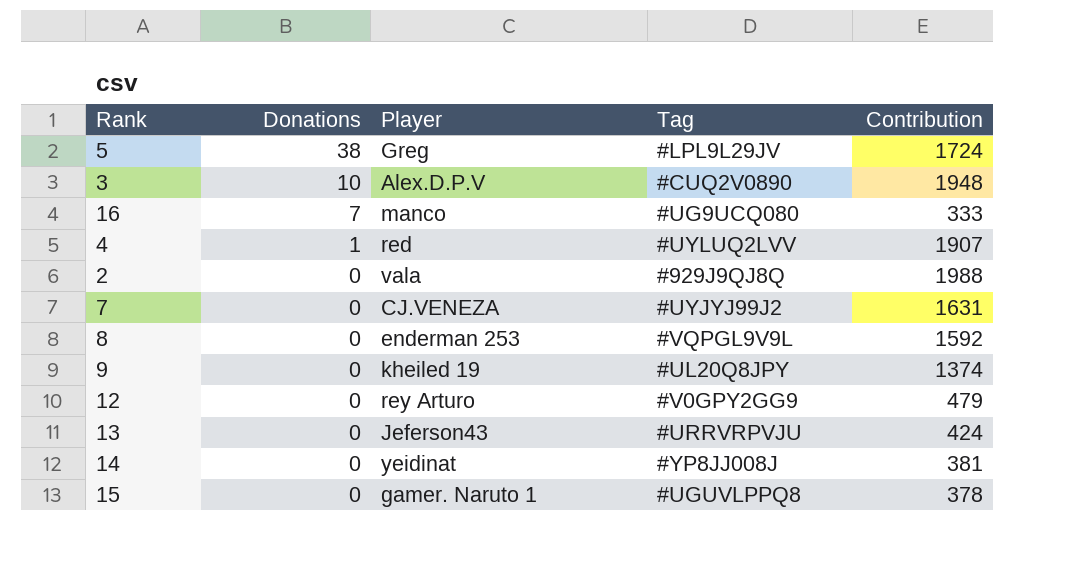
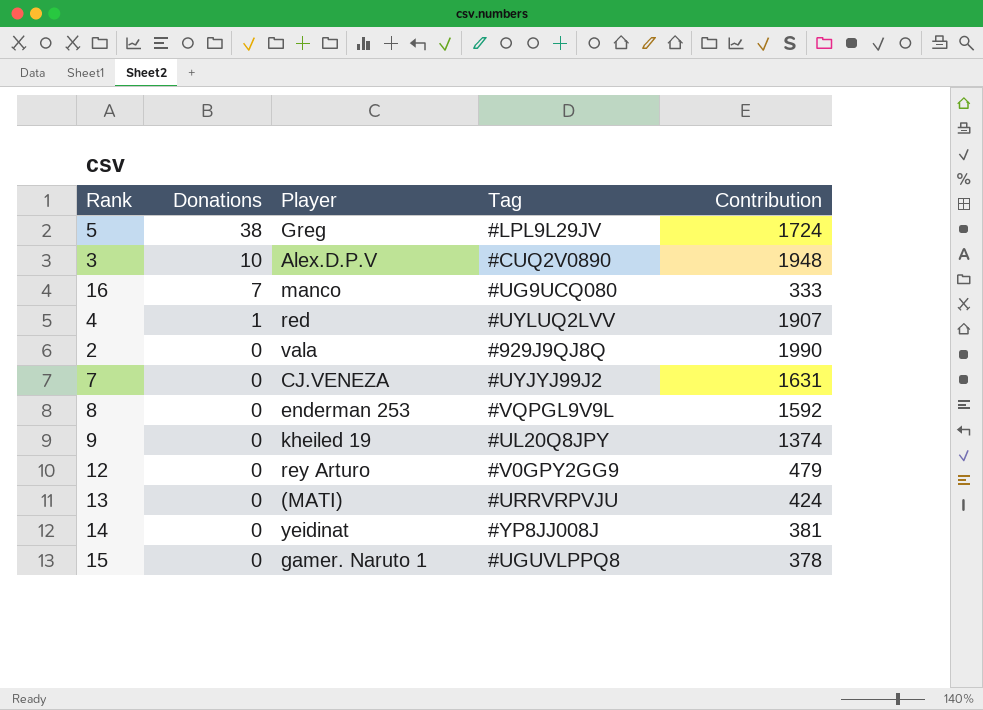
2 | Contribution: 1988 -> 1990
13 | Player: Jeferson43 -> (MATI)

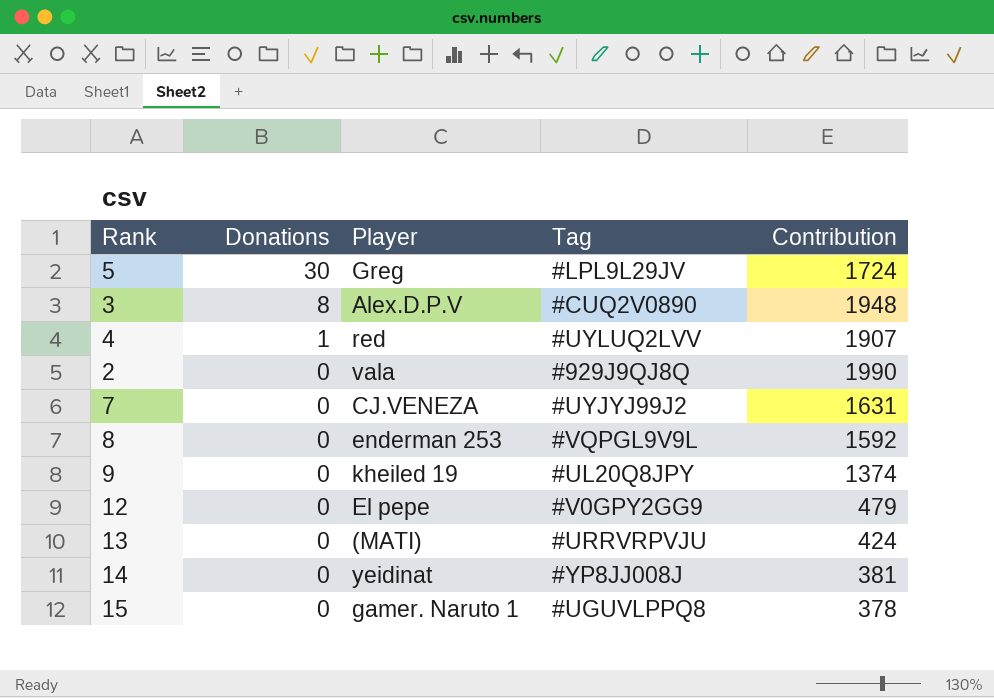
row 16: 7 | manco | #UG9UCQ080 | 333 -> none
5 | Donations: 38 -> 30
3 | Donations: 10 -> 8
12 | Player: rey Arturo -> El pepe

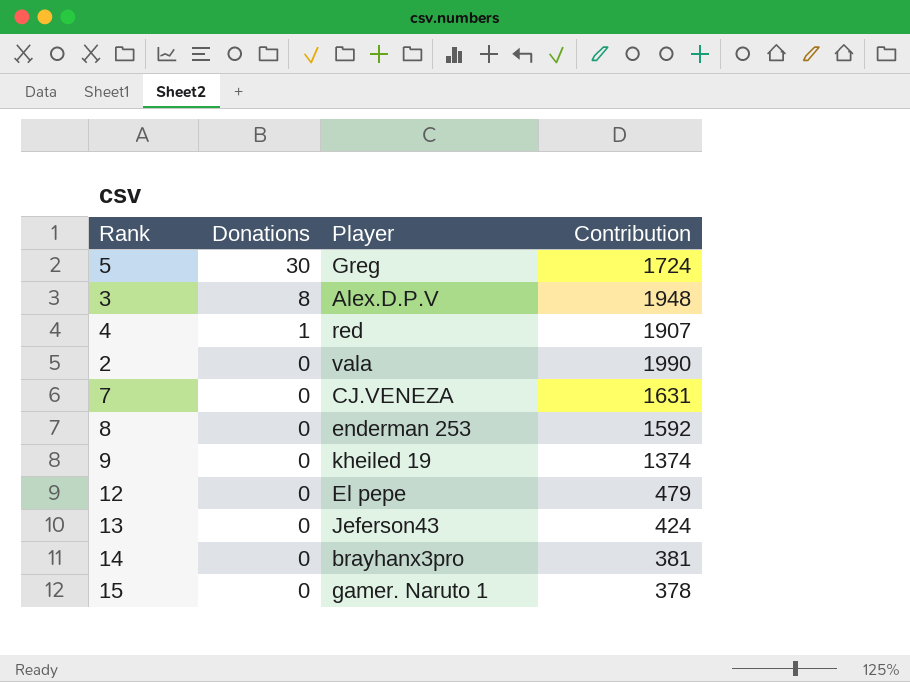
column Tag | position: 4 -> none
13 | Player: (MATI) -> Jeferson43
14 | Player: yeidinat -> brayhanx3pro

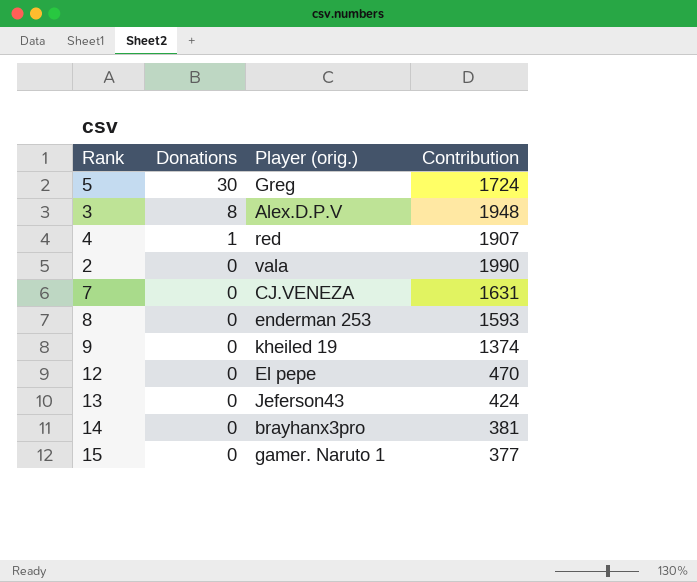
column name: Player -> Player (orig.)
8 | Contribution: 1592 -> 1593
12 | Contribution: 479 -> 470
15 | Contribution: 378 -> 377

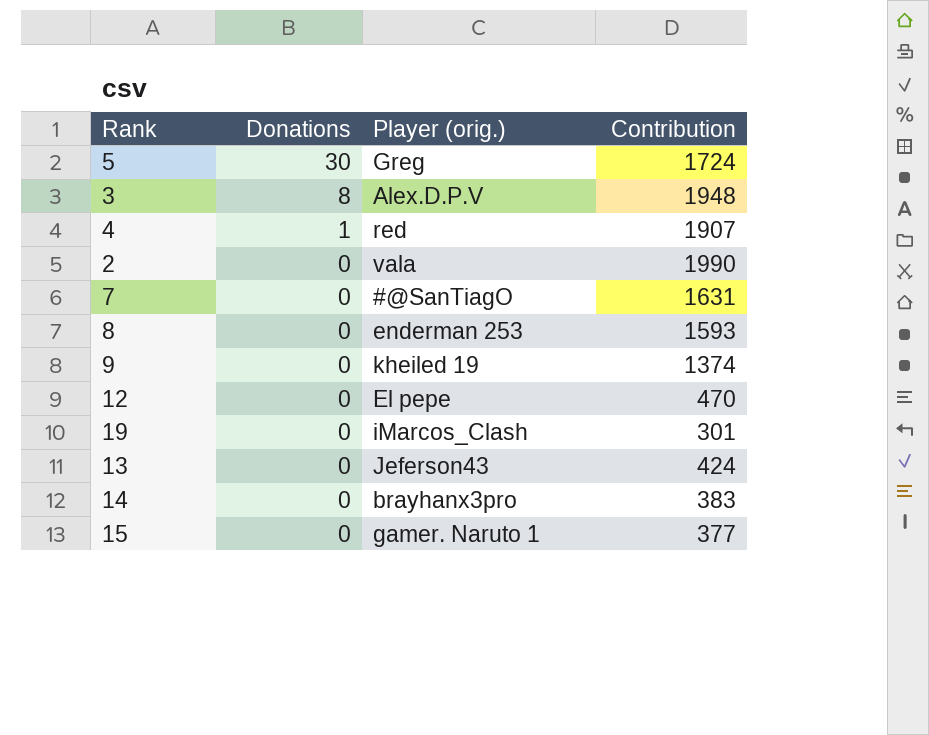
7 | Player (orig.): CJ.VENEZA -> #@SanTiagO
row 19: none -> 0 | iMarcos_Clash | 301
14 | Contribution: 381 -> 383

